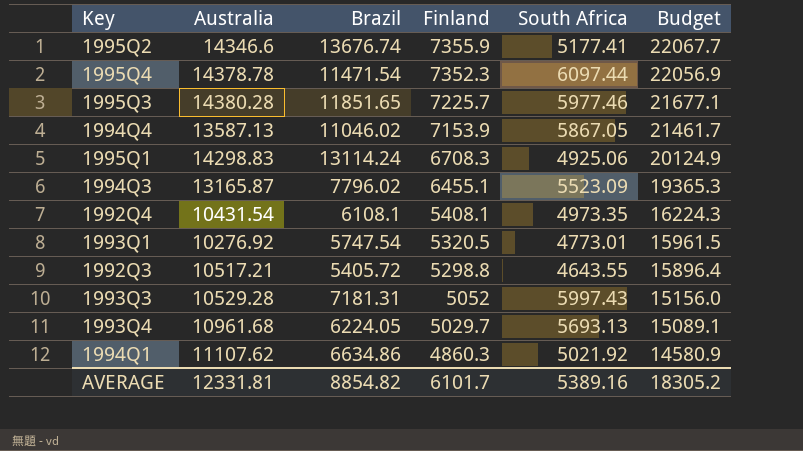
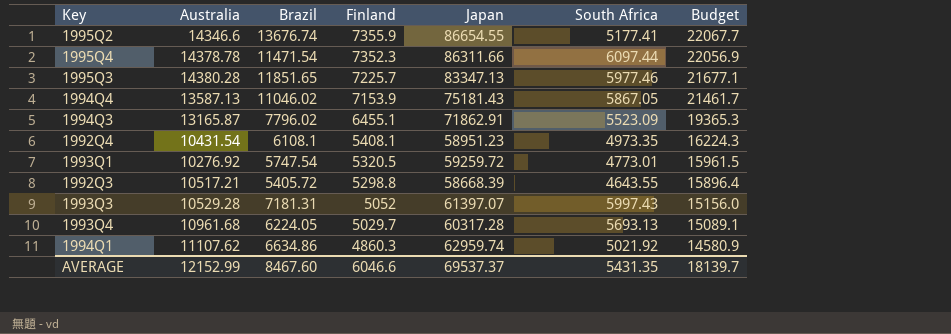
column Japan | position: none -> 5
row 1995Q1: 14298.83 | 13114.24 | 6708.3 | 4925.06 | 20124.9 -> none
AVERAGE | Australia: 12331.81 -> 12152.99
AVERAGE | Brazil: 8854.82 -> 8467.60
AVERAGE | Finland: 6101.7 -> 6046.6
AVERAGE | South Africa: 5389.16 -> 5431.35
AVERAGE | Budget: 18305.2 -> 18139.7

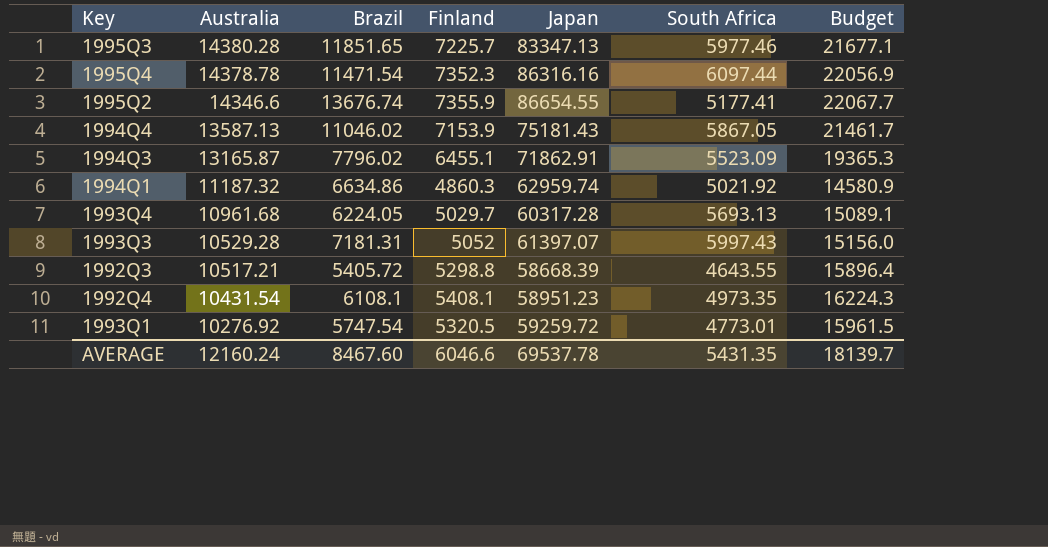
row order: Finland descending -> Australia descending
1995Q4 | Japan: 86311.66 -> 86316.16
1994Q1 | Australia: 11107.62 -> 11187.32
AVERAGE | Australia: 12152.99 -> 12160.24
AVERAGE | Japan: 69537.37 -> 69537.78

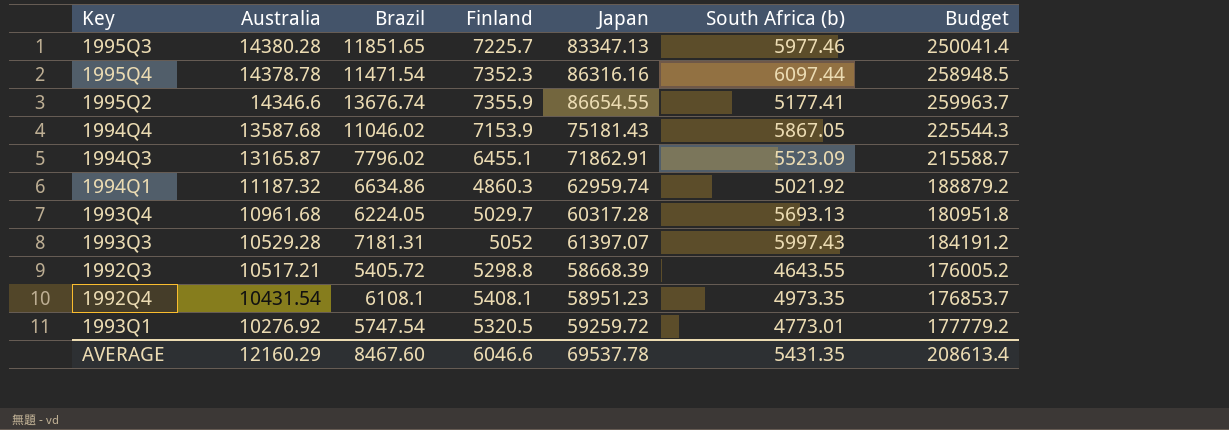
column name: South Africa -> South Africa (b)
column Budget | formula: [Finland] * 3 -> [Japan] * 3
1994Q4 | Australia: 13587.13 -> 13587.68
AVERAGE | Australia: 12160.24 -> 12160.29
AVERAGE | Budget: 18139.7 -> 208613.4

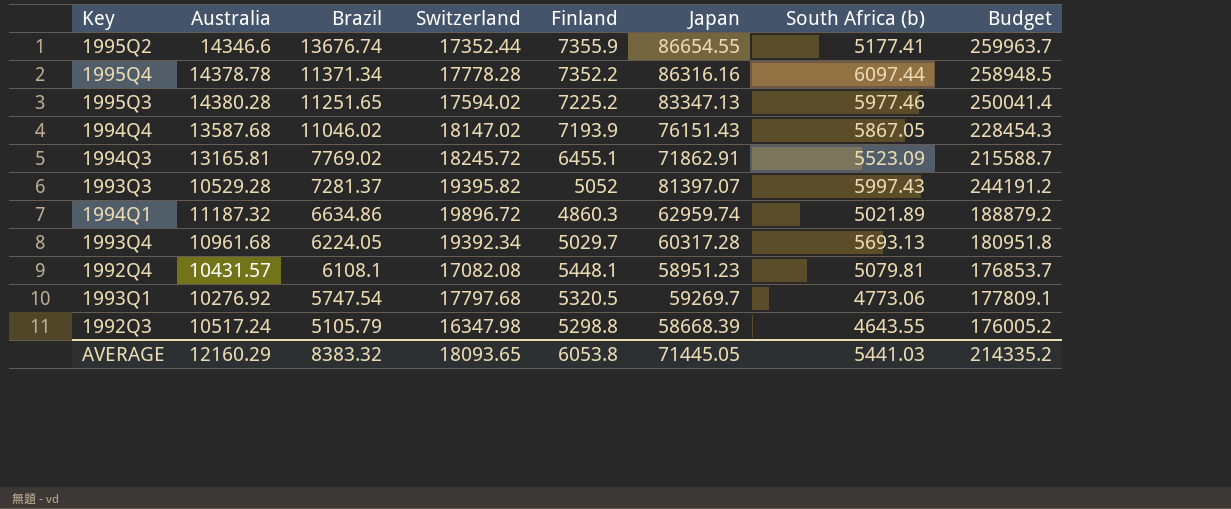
row order: Australia descending -> Brazil descending
column Switzerland | position: none -> 4
1995Q4 | Brazil: 11471.54 -> 11371.34
1995Q4 | Finland: 7352.3 -> 7352.2
1995Q3 | Brazil: 11851.65 -> 11251.65
1995Q3 | Finland: 7225.7 -> 7225.2
1994Q4 | Finland: 7153.9 -> 7193.9
1994Q4 | Japan: 75181.43 -> 76151.43
1994Q4 | Budget: 225544.3 -> 228454.3
1994Q3 | Australia: 13165.87 -> 13165.81
1994Q3 | Brazil: 7796.02 -> 7769.02
1993Q3 | Brazil: 7181.31 -> 7281.37
1993Q3 | Japan: 61397.07 -> 81397.07
1993Q3 | Budget: 184191.2 -> 244191.2
1994Q1 | South Africa (b): 5021.92 -> 5021.89
1992Q4 | Australia: 10431.54 -> 10431.57
1992Q4 | Finland: 5408.1 -> 5448.1
1992Q4 | South Africa (b): 4973.35 -> 5079.81
1993Q1 | Japan: 59259.72 -> 59269.7
1993Q1 | South Africa (b): 4773.01 -> 4773.06
1993Q1 | Budget: 177779.2 -> 177809.1
1992Q3 | Australia: 10517.21 -> 10517.24
1992Q3 | Brazil: 5405.72 -> 5105.79
AVERAGE | Brazil: 8467.60 -> 8383.32
AVERAGE | Finland: 6046.6 -> 6053.8
AVERAGE | Japan: 69537.78 -> 71445.05
AVERAGE | South Africa (b): 5431.35 -> 5441.03
AVERAGE | Budget: 208613.4 -> 214335.2

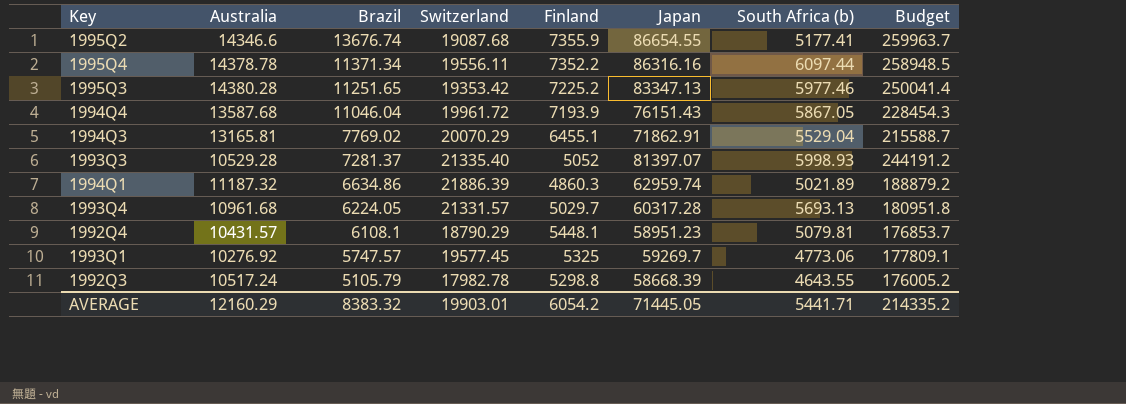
1995Q2 | Switzerland: 17352.44 -> 19087.68
1995Q4 | Switzerland: 17778.28 -> 19556.11
1995Q3 | Switzerland: 17594.02 -> 19353.42
1994Q4 | Brazil: 11046.02 -> 11046.04
1994Q4 | Switzerland: 18147.02 -> 19961.72
1994Q3 | Switzerland: 18245.72 -> 20070.29
1994Q3 | South Africa (b): 5523.09 -> 5529.04
1993Q3 | Switzerland: 19395.82 -> 21335.40
1993Q3 | South Africa (b): 5997.43 -> 5998.93
1994Q1 | Switzerland: 19896.72 -> 21886.39
1993Q4 | Switzerland: 19392.34 -> 21331.57
1992Q4 | Switzerland: 17082.08 -> 18790.29
1993Q1 | Brazil: 5747.54 -> 5747.57
1993Q1 | Switzerland: 17797.68 -> 19577.45
1993Q1 | Finland: 5320.5 -> 5325
1992Q3 | Switzerland: 16347.98 -> 17982.78
AVERAGE | Switzerland: 18093.65 -> 19903.01
AVERAGE | Finland: 6053.8 -> 6054.2
AVERAGE | South Africa (b): 5441.03 -> 5441.71

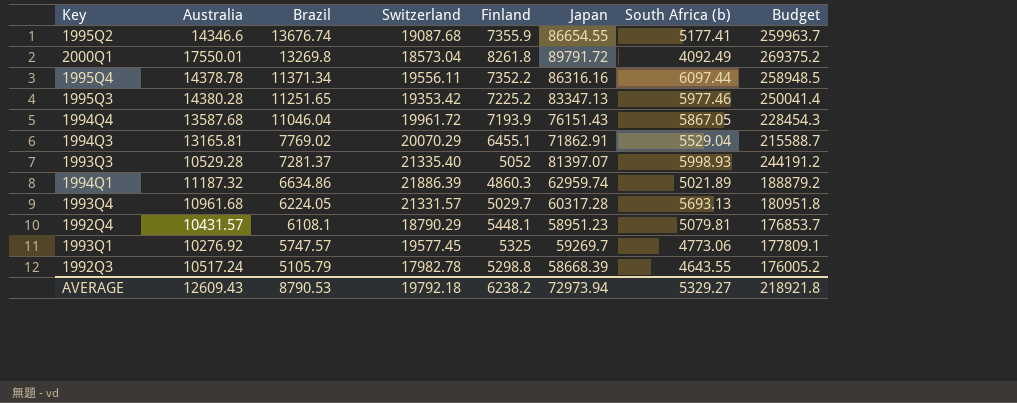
row 2000Q1: none -> 17550.01 | 13269.8 | 18573.04 | 8261.8 | 89791.72 | 4092.49 | 269375.2
AVERAGE | Australia: 12160.29 -> 12609.43
AVERAGE | Brazil: 8383.32 -> 8790.53
AVERAGE | Switzerland: 19903.01 -> 19792.18
AVERAGE | Finland: 6054.2 -> 6238.2
AVERAGE | Japan: 71445.05 -> 72973.94
AVERAGE | South Africa (b): 5441.71 -> 5329.27
AVERAGE | Budget: 214335.2 -> 218921.8

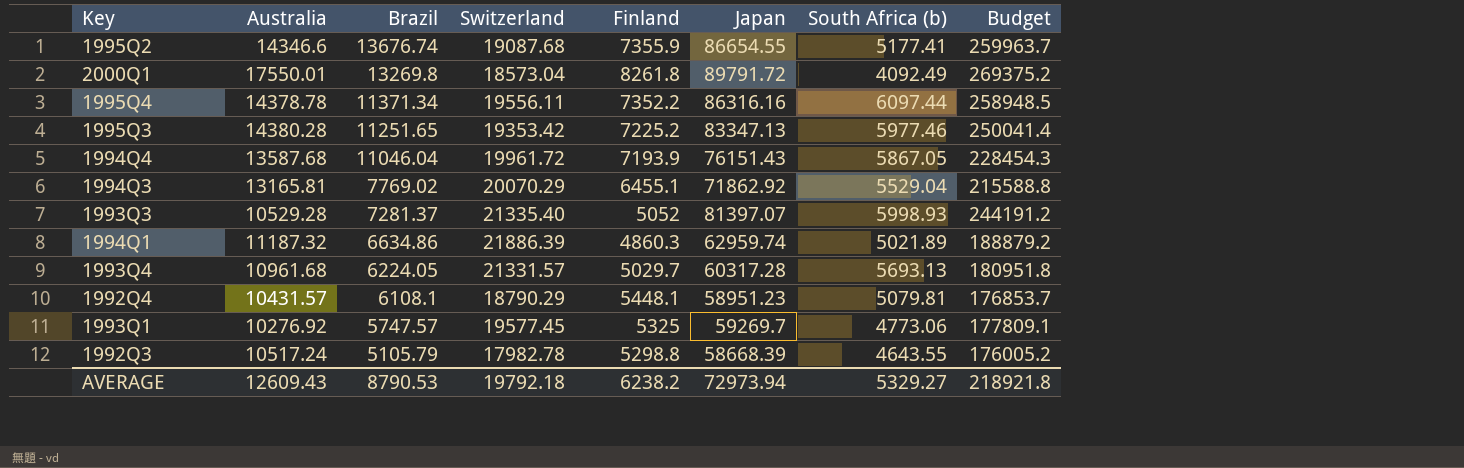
1994Q3 | Japan: 71862.91 -> 71862.92
1994Q3 | Budget: 215588.7 -> 215588.8

